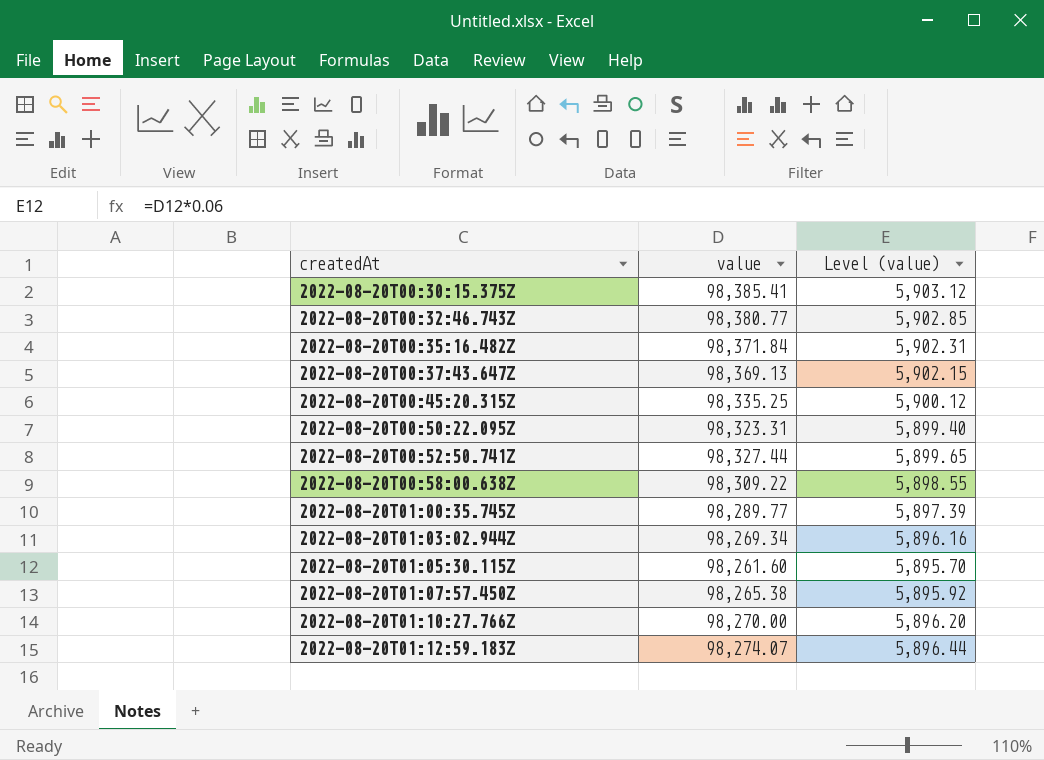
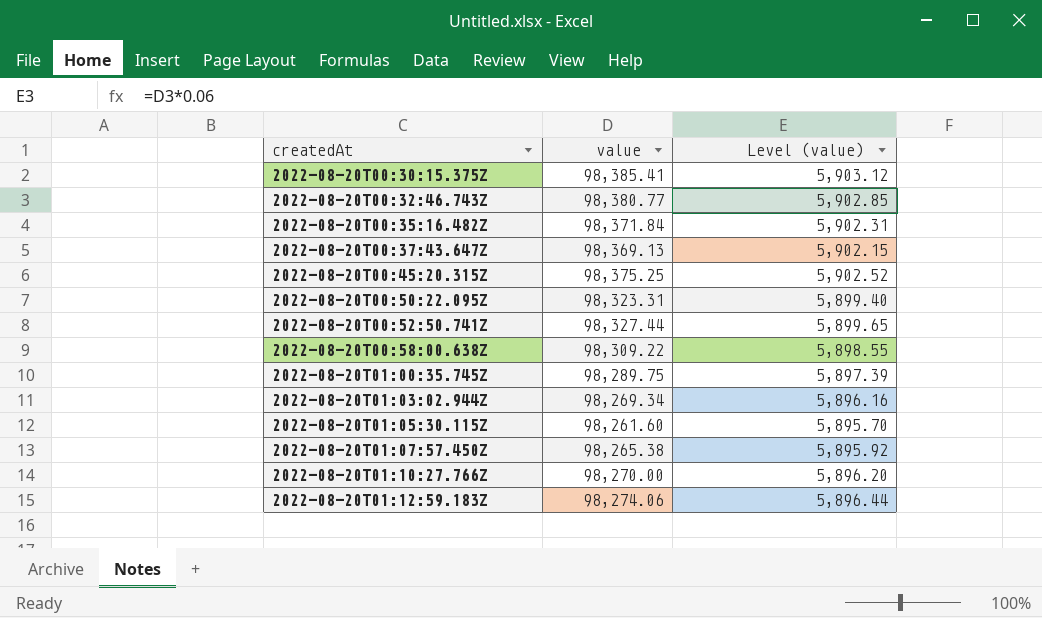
2022-08-20T00:45:20.315Z | value: 98,335.25 -> 98,375.25
2022-08-20T00:45:20.315Z | Level (value): 5,900.12 -> 5,902.52
2022-08-20T01:00:35.745Z | value: 98,289.77 -> 98,289.75
2022-08-20T01:12:59.183Z | value: 98,274.07 -> 98,274.06

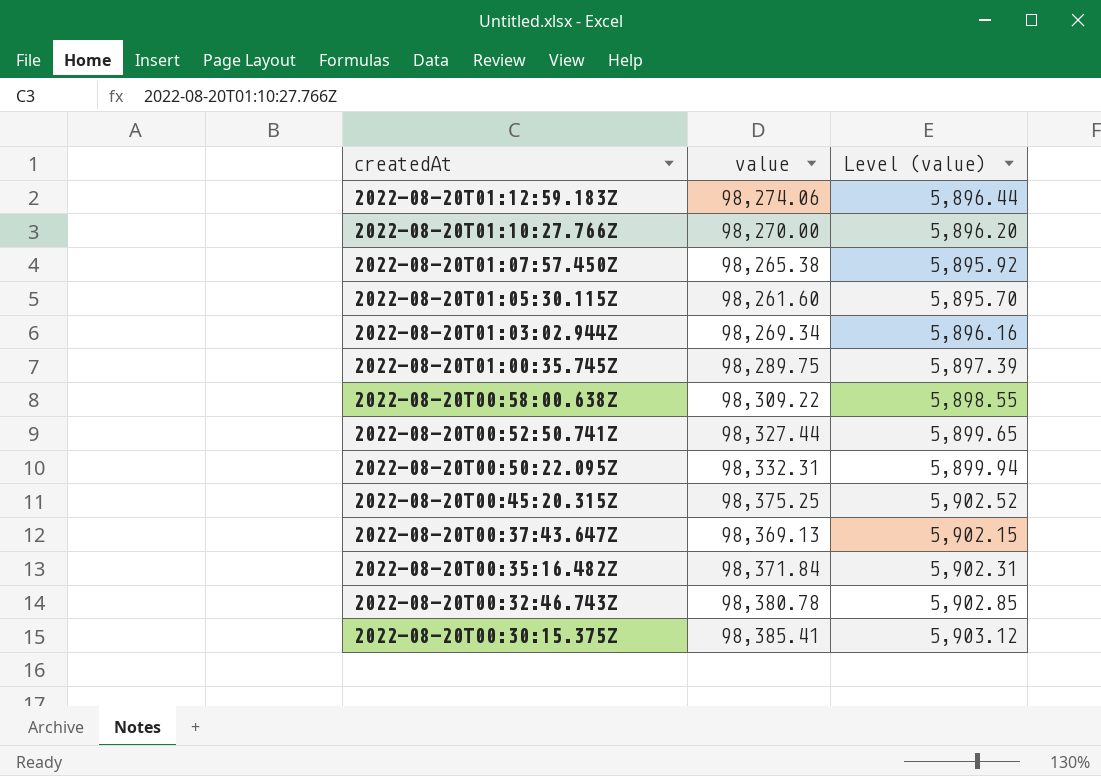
row order: createdAt ascending -> createdAt descending
2022-08-20T00:50:22.095Z | value: 98,323.31 -> 98,332.31
2022-08-20T00:50:22.095Z | Level (value): 5,899.40 -> 5,899.94
2022-08-20T00:32:46.743Z | value: 98,380.77 -> 98,380.78

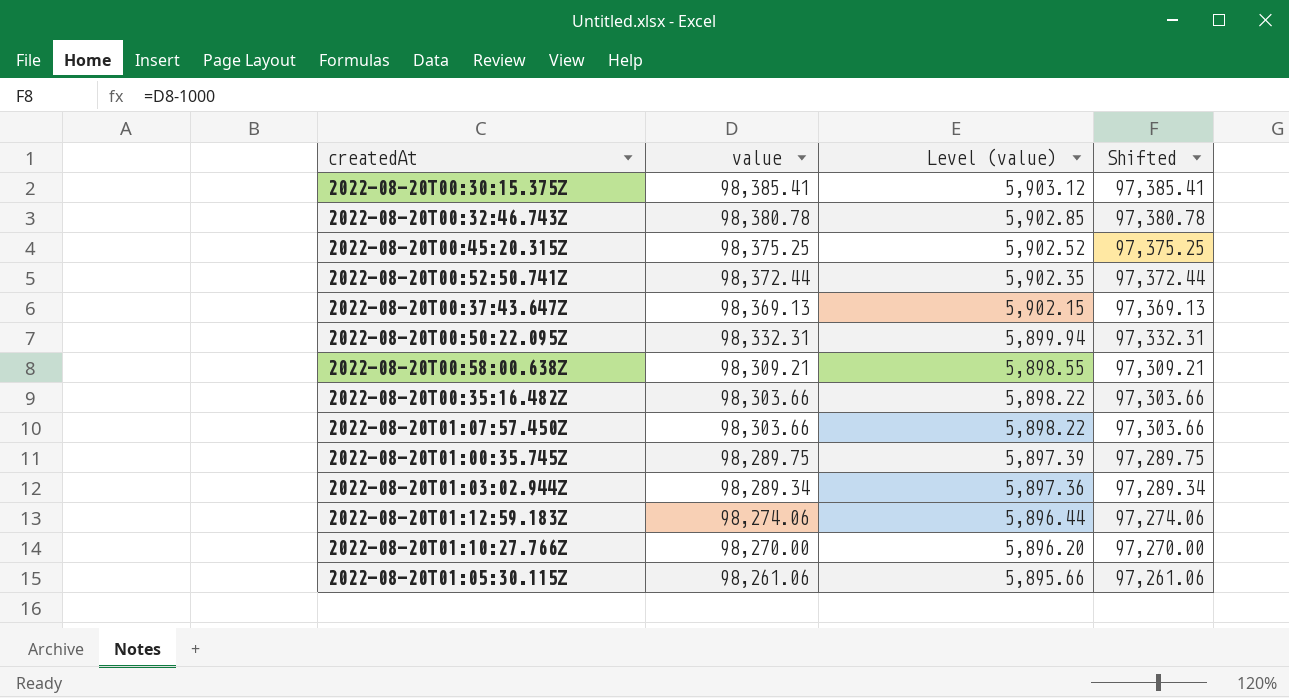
row order: createdAt descending -> value descending
column Shifted | formula: none -> [value] - 1000
2022-08-20T00:52:50.741Z | value: 98,327.44 -> 98,372.44
2022-08-20T00:52:50.741Z | Level (value): 5,899.65 -> 5,902.35
2022-08-20T00:58:00.638Z | value: 98,309.22 -> 98,309.21
2022-08-20T00:35:16.482Z | value: 98,371.84 -> 98,303.66
2022-08-20T00:35:16.482Z | Level (value): 5,902.31 -> 5,898.22
2022-08-20T01:07:57.450Z | value: 98,265.38 -> 98,303.66
2022-08-20T01:07:57.450Z | Level (value): 5,895.92 -> 5,898.22
2022-08-20T01:03:02.944Z | value: 98,269.34 -> 98,289.34
2022-08-20T01:03:02.944Z | Level (value): 5,896.16 -> 5,897.36
2022-08-20T01:05:30.115Z | value: 98,261.60 -> 98,261.06
2022-08-20T01:05:30.115Z | Level (value): 5,895.70 -> 5,895.66

